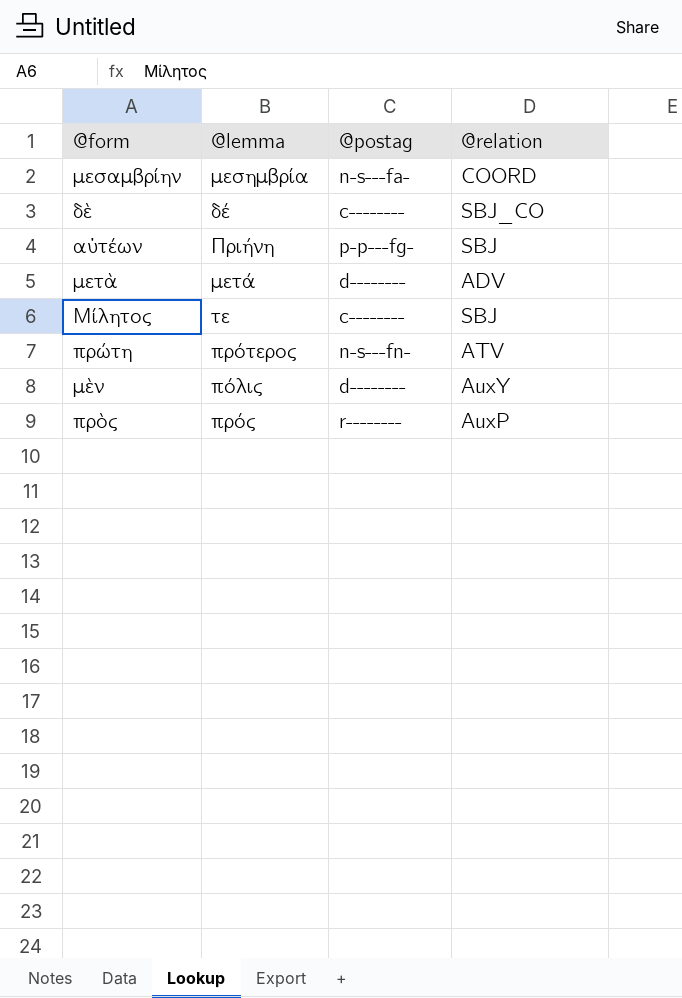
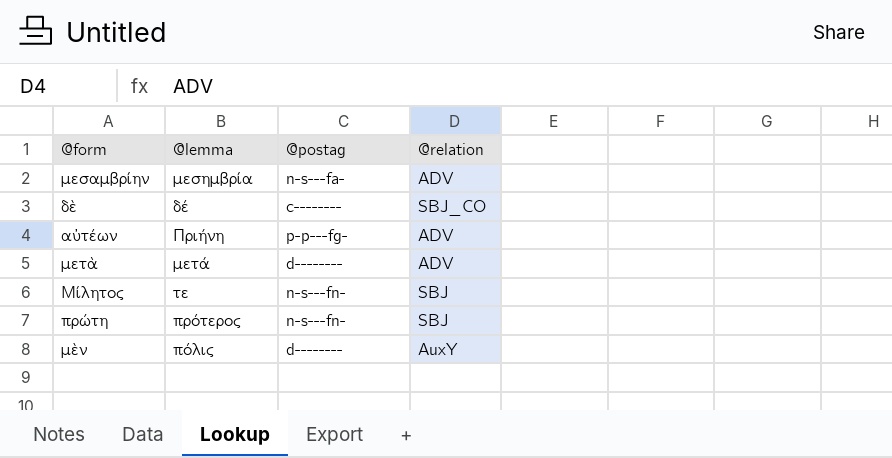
row πρὸς: πρός | r-------- | AuxP -> none
μεσαμβρίην | @relation: COORD -> ADV
αὐτέων | @relation: SBJ -> ADV
Μίλητος | @postag: c-------- -> n-s---fn-
πρώτη | @relation: ATV -> SBJ

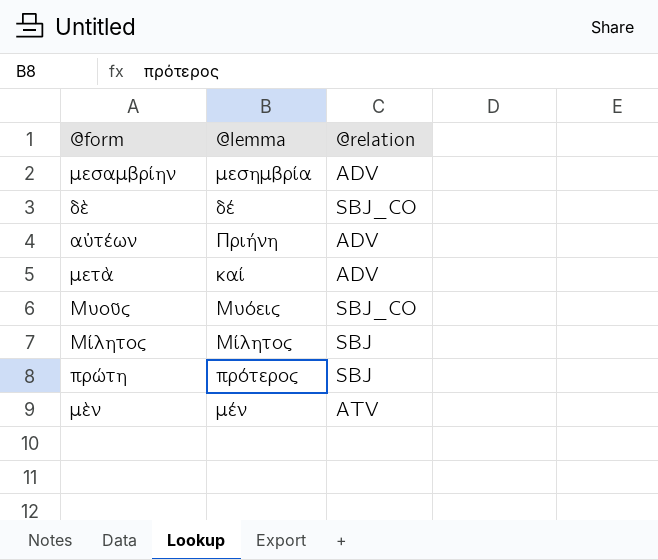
column @postag | position: 3 -> none
μετὰ | @lemma: μετά -> καί
row Μυοῦς: none -> Μυόεις | SBJ_CO
Μίλητος | @lemma: τε -> Μίλητος
μὲν | @lemma: πόλις -> μέν
μὲν | @relation: AuxY -> ATV

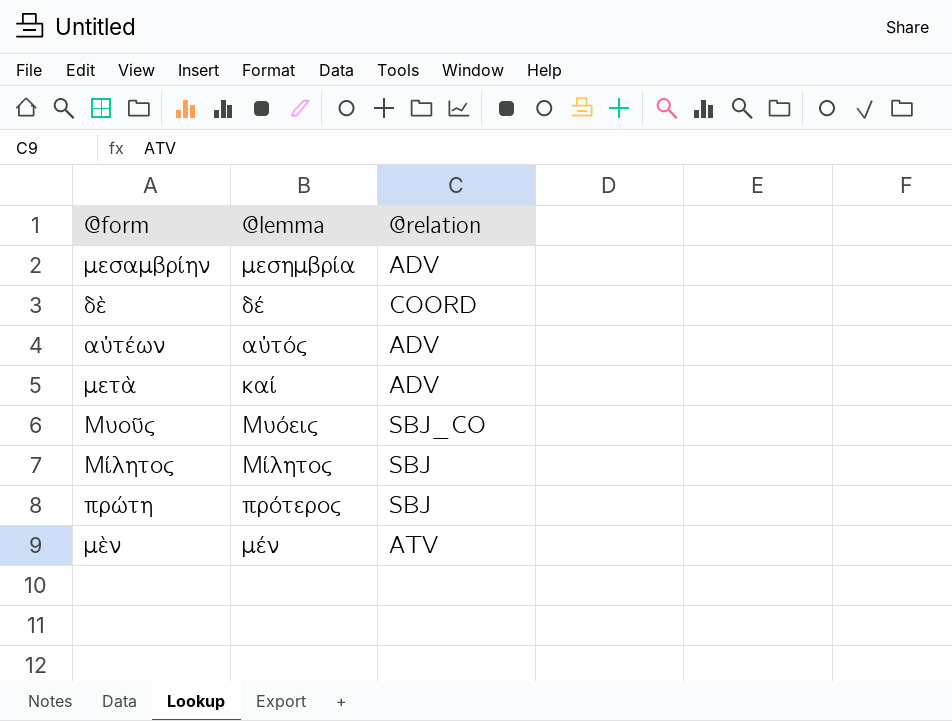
δὲ | @relation: SBJ_CO -> COORD
αὐτέων | @lemma: Πριήνη -> αὐτός

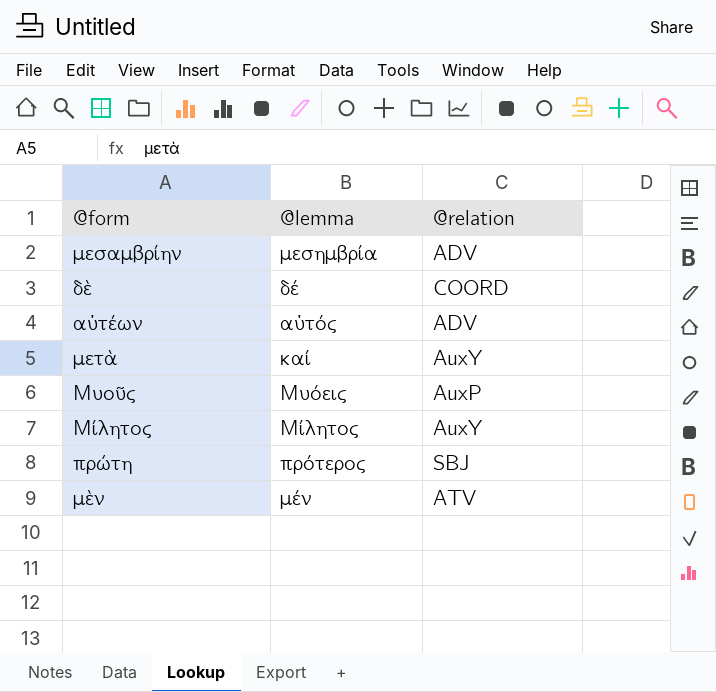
μετὰ | @relation: ADV -> AuxY
Μυοῦς | @relation: SBJ_CO -> AuxP
Μίλητος | @relation: SBJ -> AuxY

